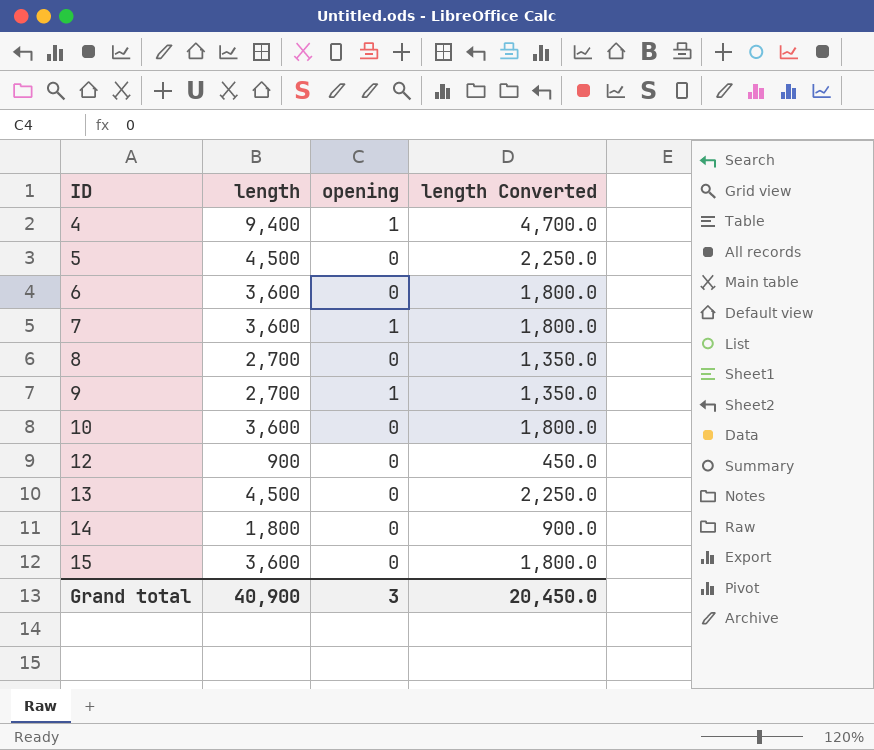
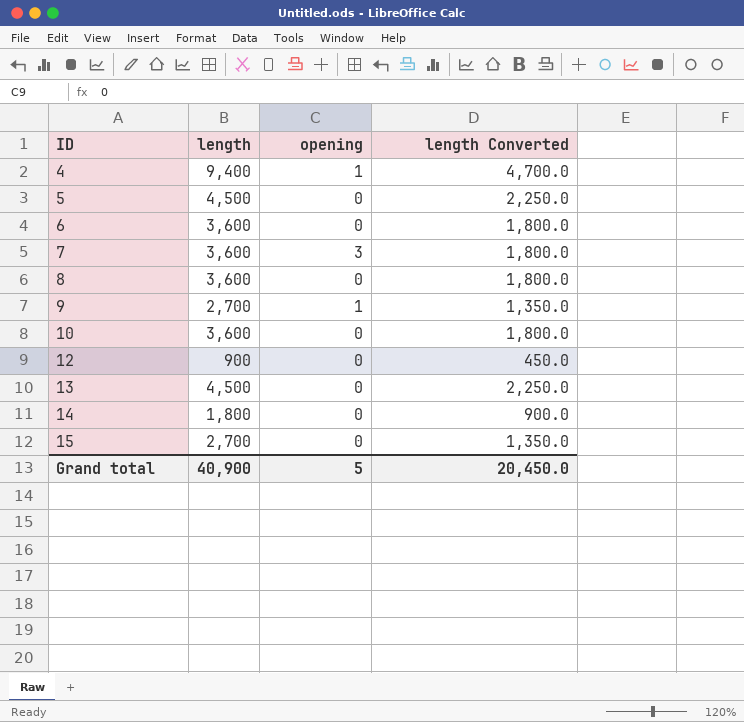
7 | opening: 1 -> 3
8 | length: 2,700 -> 3,600
8 | length Converted: 1,350.0 -> 1,800.0
15 | length: 3,600 -> 2,700
15 | length Converted: 1,800.0 -> 1,350.0
Grand total | opening: 3 -> 5

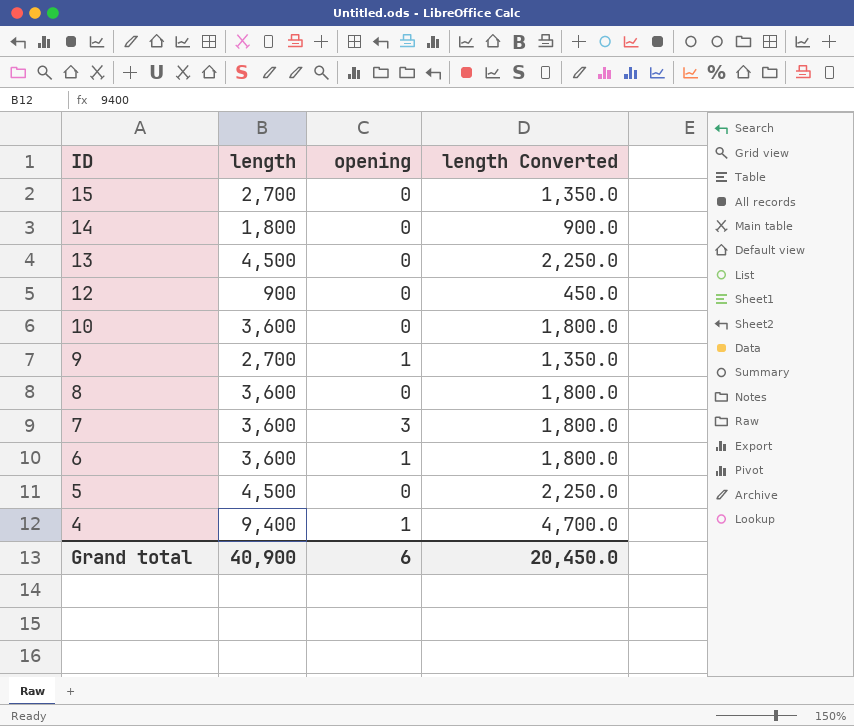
row order: ID ascending -> ID descending
6 | opening: 0 -> 1
Grand total | opening: 5 -> 6

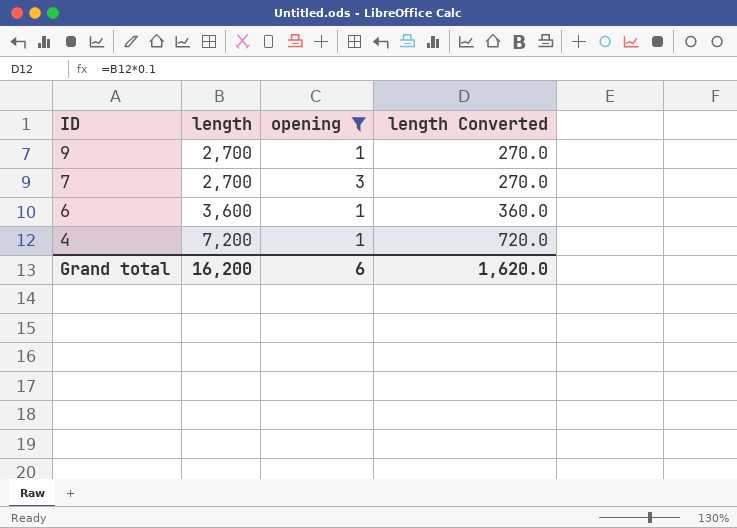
filter: none -> opening != 0
column length Converted | formula: [length] * 0.5 -> [length] * 0.1
7 | length: 3,600 -> 2,700
4 | length: 9,400 -> 7,200
Grand total | length: 40,900 -> 16,200
Grand total | length Converted: 20,450.0 -> 1,620.0

